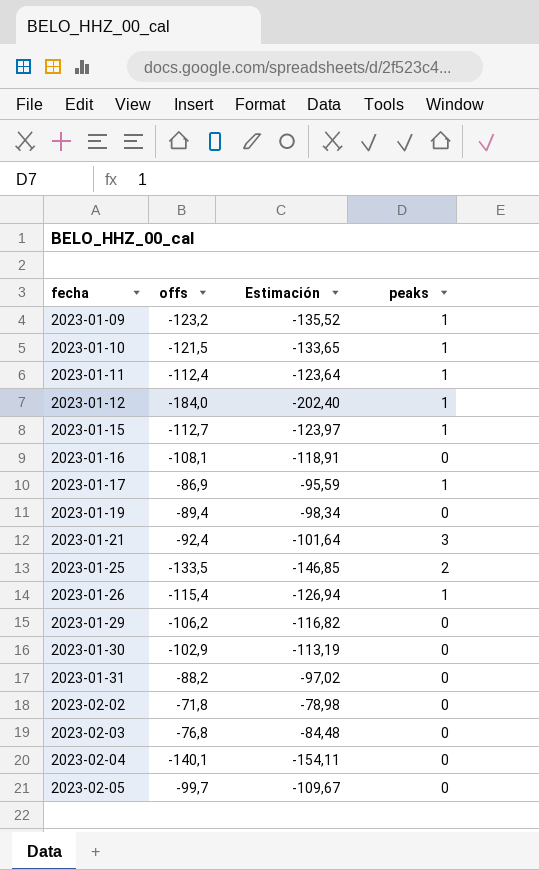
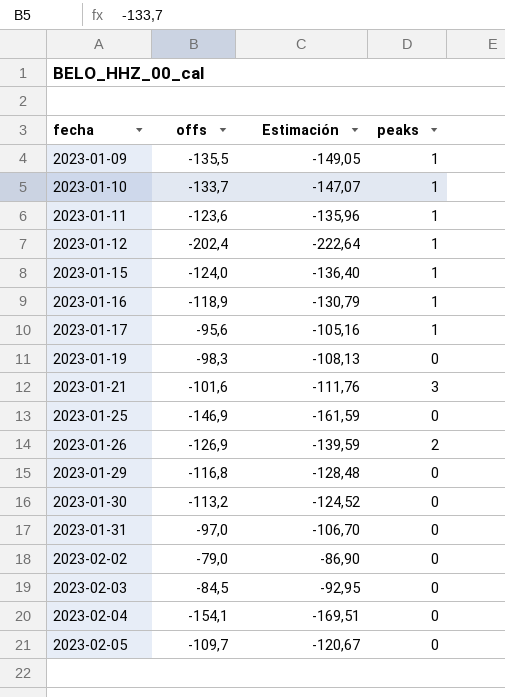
2023-01-09 | offs: -123,2 -> -135,5
2023-01-09 | Estimación: -135,52 -> -149,05
2023-01-10 | offs: -121,5 -> -133,7
2023-01-10 | Estimación: -133,65 -> -147,07
2023-01-11 | offs: -112,4 -> -123,6
2023-01-11 | Estimación: -123,64 -> -135,96
2023-01-12 | offs: -184,0 -> -202,4
2023-01-12 | Estimación: -202,40 -> -222,64
2023-01-15 | offs: -112,7 -> -124,0
2023-01-15 | Estimación: -123,97 -> -136,40
2023-01-16 | offs: -108,1 -> -118,9
2023-01-16 | Estimación: -118,91 -> -130,79
2023-01-16 | peaks: 0 -> 1
2023-01-17 | offs: -86,9 -> -95,6
2023-01-17 | Estimación: -95,59 -> -105,16
2023-01-19 | offs: -89,4 -> -98,3
2023-01-19 | Estimación: -98,34 -> -108,13
2023-01-21 | offs: -92,4 -> -101,6
2023-01-21 | Estimación: -101,64 -> -111,76
2023-01-25 | offs: -133,5 -> -146,9
2023-01-25 | Estimación: -146,85 -> -161,59
2023-01-25 | peaks: 2 -> 0
2023-01-26 | offs: -115,4 -> -126,9
2023-01-26 | Estimación: -126,94 -> -139,59
2023-01-26 | peaks: 1 -> 2
2023-01-29 | offs: -106,2 -> -116,8
2023-01-29 | Estimación: -116,82 -> -128,48
2023-01-30 | offs: -102,9 -> -113,2
2023-01-30 | Estimación: -113,19 -> -124,52
2023-01-31 | offs: -88,2 -> -97,0
2023-01-31 | Estimación: -97,02 -> -106,70
2023-02-02 | offs: -71,8 -> -79,0
2023-02-02 | Estimación: -78,98 -> -86,90
2023-02-03 | offs: -76,8 -> -84,5
2023-02-03 | Estimación: -84,48 -> -92,95
2023-02-04 | offs: -140,1 -> -154,1
2023-02-04 | Estimación: -154,11 -> -169,51
2023-02-05 | offs: -99,7 -> -109,7
2023-02-05 | Estimación: -109,67 -> -120,67

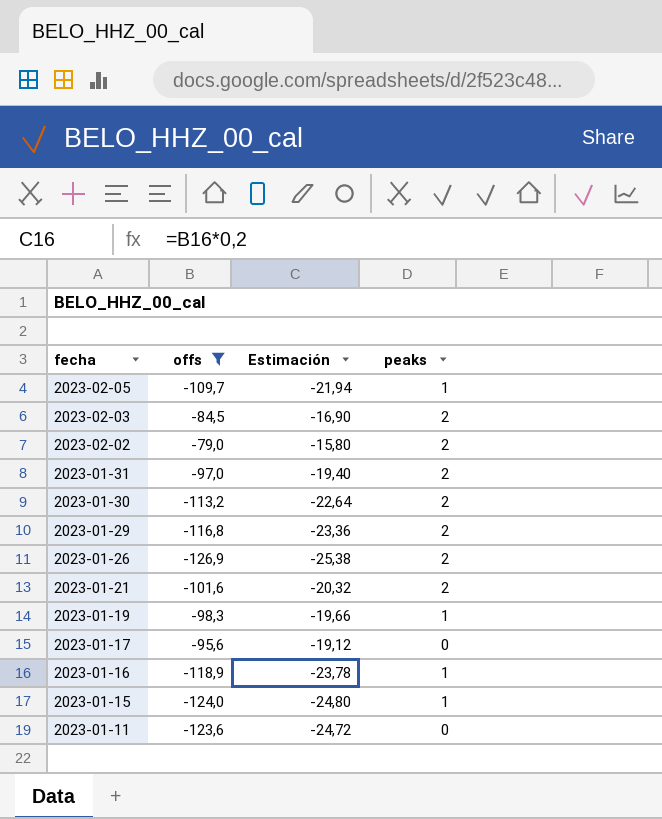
filter: none -> offs >= -126,9
row order: fecha ascending -> fecha descending
column Estimación | formula: [offs] * 1,1 -> [offs] * 0,2
2023-02-05 | peaks: 0 -> 1
2023-02-03 | peaks: 0 -> 2
2023-02-02 | peaks: 0 -> 2
2023-01-31 | peaks: 0 -> 2
2023-01-30 | peaks: 0 -> 2
2023-01-29 | peaks: 0 -> 2
2023-01-21 | peaks: 3 -> 2
2023-01-19 | peaks: 0 -> 1
2023-01-17 | peaks: 1 -> 0
2023-01-11 | peaks: 1 -> 0

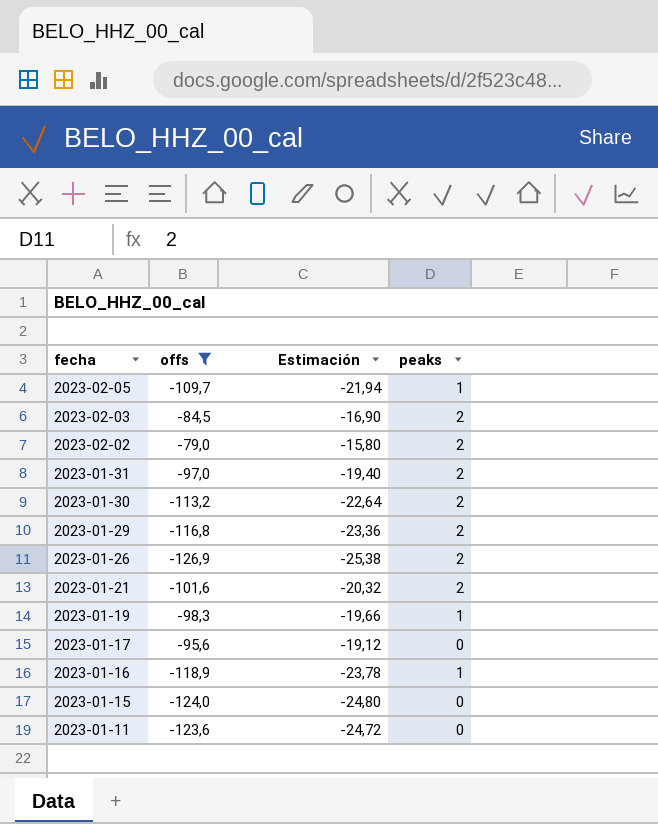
2023-01-15 | peaks: 1 -> 0

